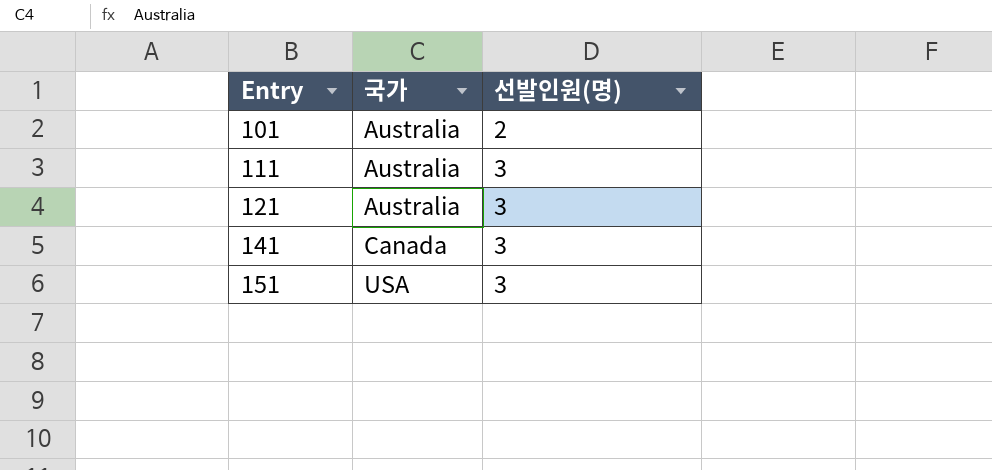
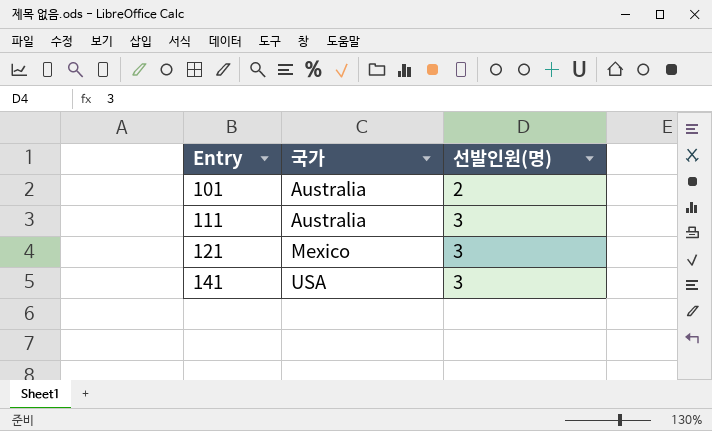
row 151: USA | 3 -> none
121 | 국가: Australia -> Mexico
141 | 국가: Canada -> USA

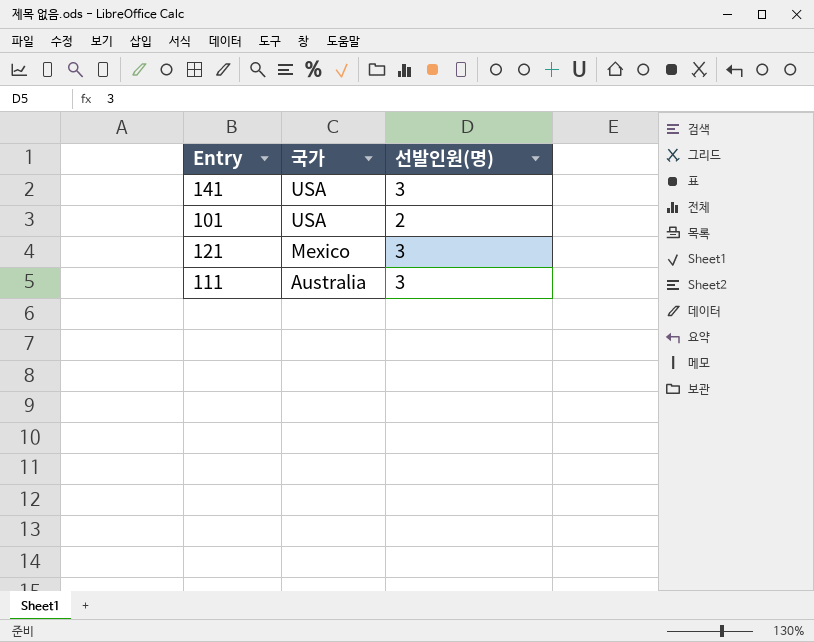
row order: Entry ascending -> 국가 descending
101 | 국가: Australia -> USA

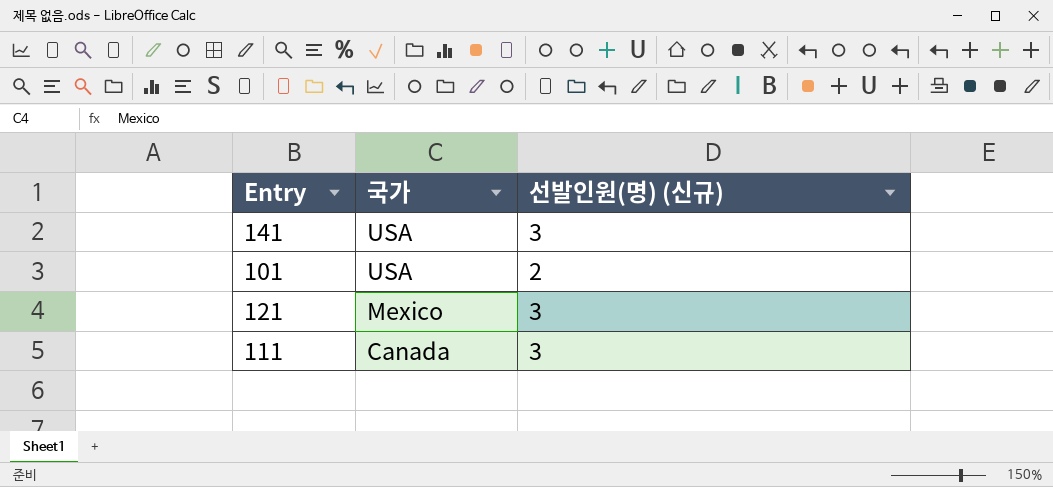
column name: 선발인원(명) -> 선발인원(명) (신규)
111 | 국가: Australia -> Canada

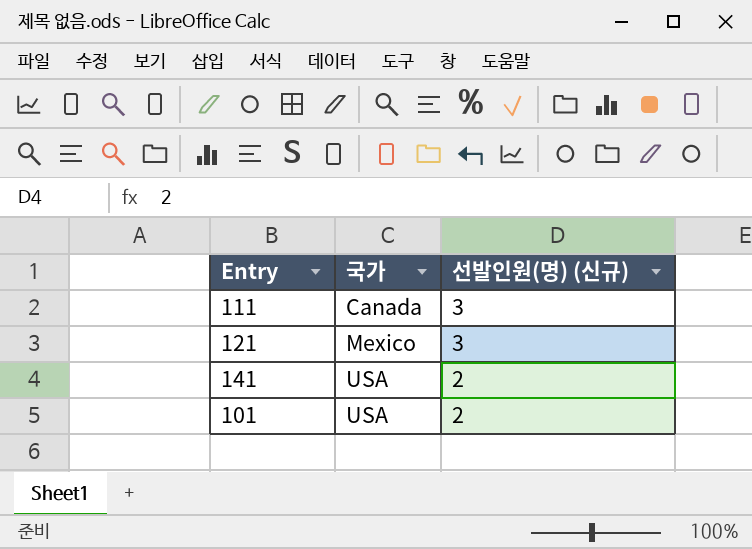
row order: 국가 descending -> 국가 ascending
141 | 선발인원(명) (신규): 3 -> 2

